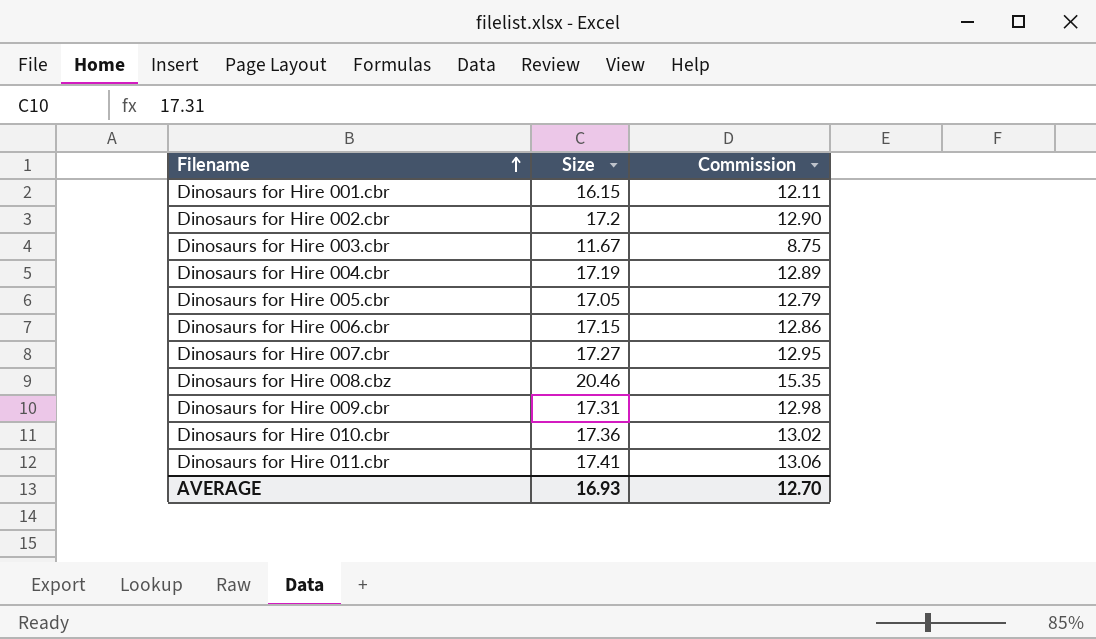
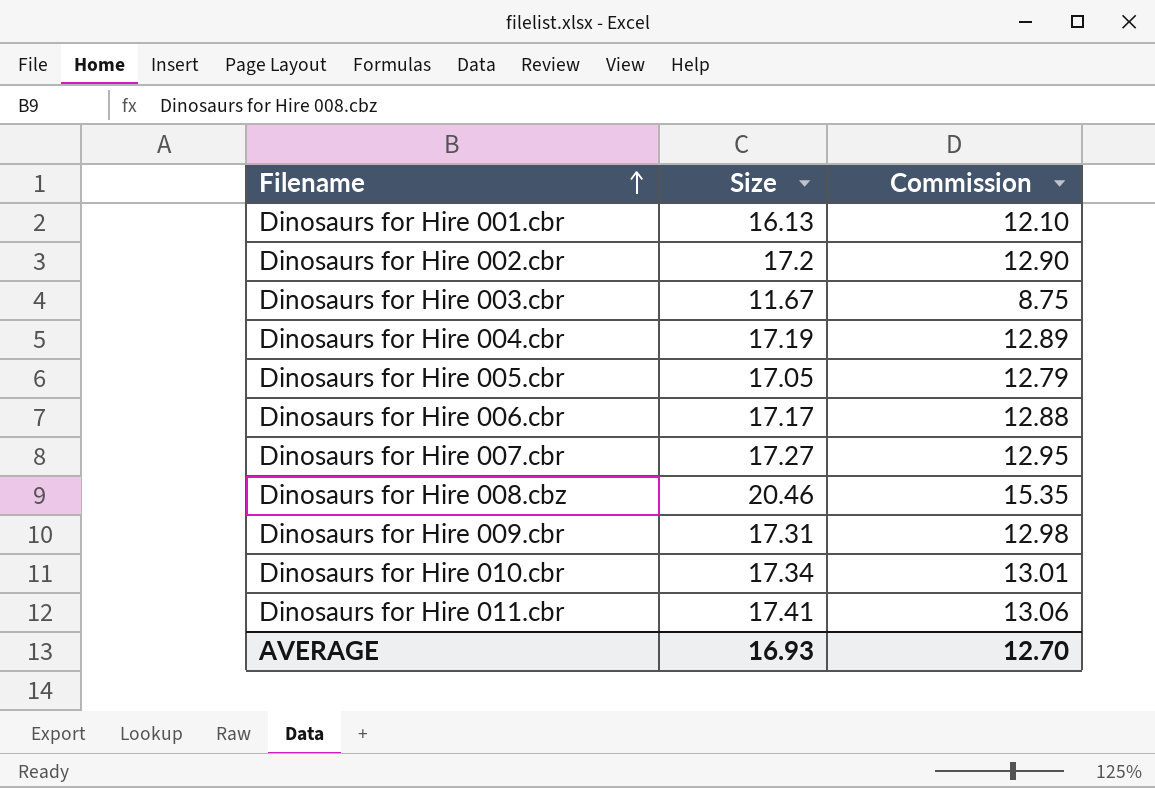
Dinosaurs for Hire 001.cbr | Size: 16.15 -> 16.13
Dinosaurs for Hire 001.cbr | Commission: 12.11 -> 12.10
Dinosaurs for Hire 006.cbr | Size: 17.15 -> 17.17
Dinosaurs for Hire 006.cbr | Commission: 12.86 -> 12.88
Dinosaurs for Hire 010.cbr | Size: 17.36 -> 17.34
Dinosaurs for Hire 010.cbr | Commission: 13.02 -> 13.01

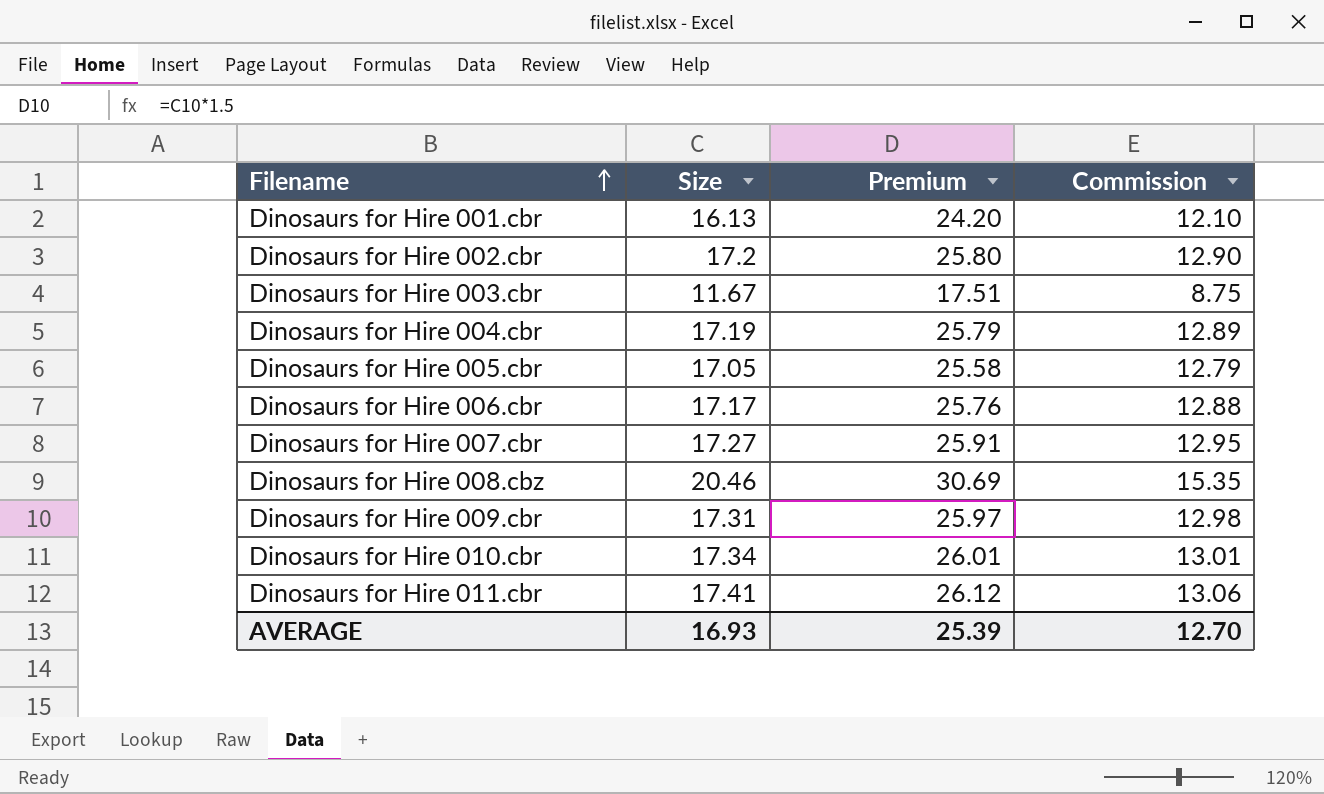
column Premium | formula: none -> [Size] * 1.5

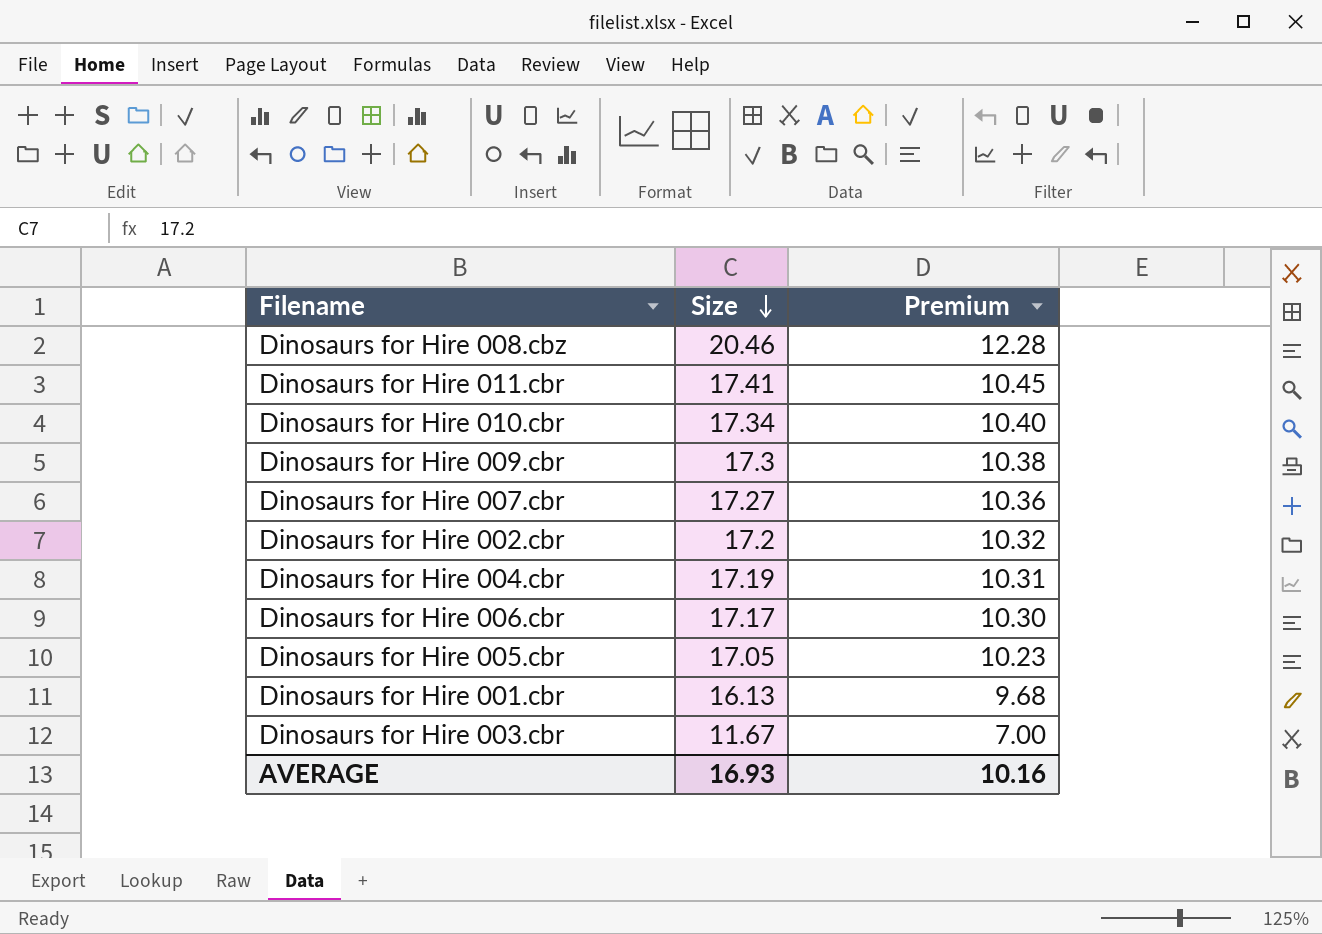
row order: Filename ascending -> Size descending
column Commission | formula: [Size] * 0.75 -> none
column Premium | formula: [Size] * 1.5 -> [Size] * 0.6
Dinosaurs for Hire 009.cbr | Size: 17.31 -> 17.3
AVERAGE | Premium: 25.39 -> 10.16

